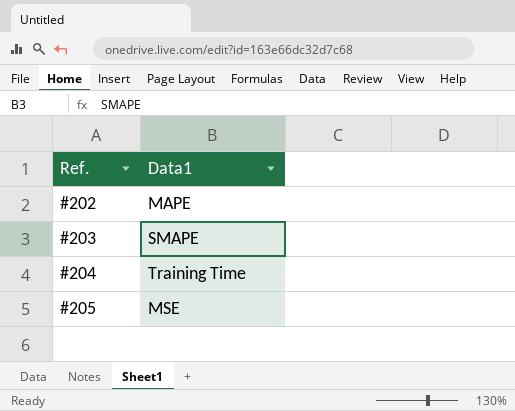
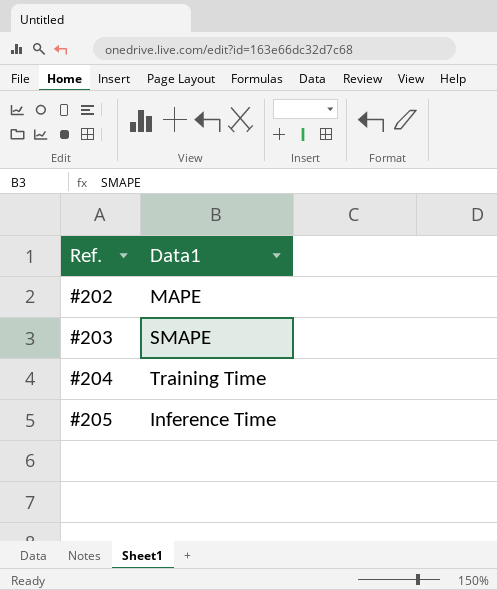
#205 | Data1: MSE -> Inference Time

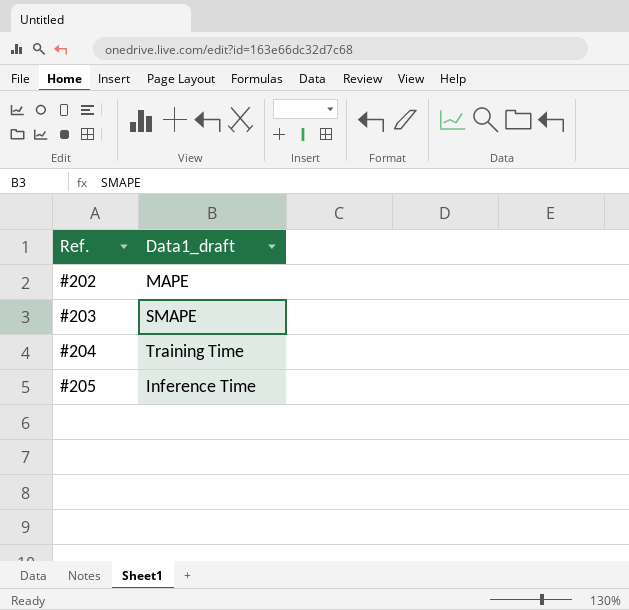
column name: Data1 -> Data1_draft

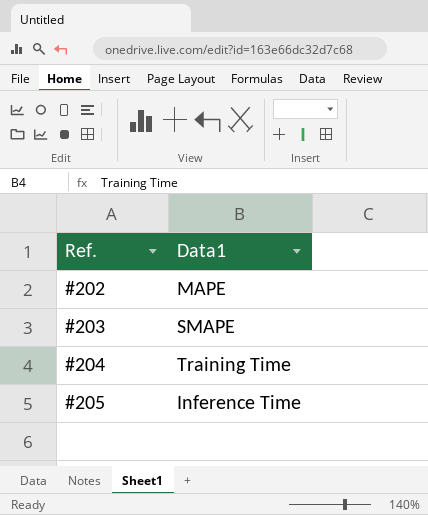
column name: Data1_draft -> Data1

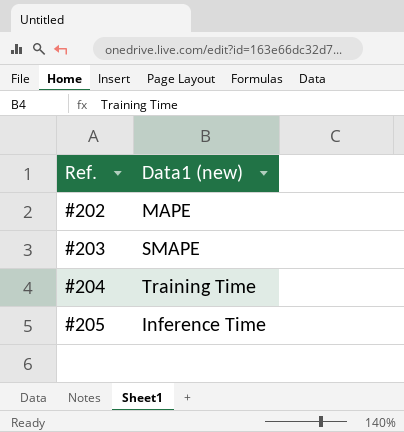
column name: Data1 -> Data1 (new)

